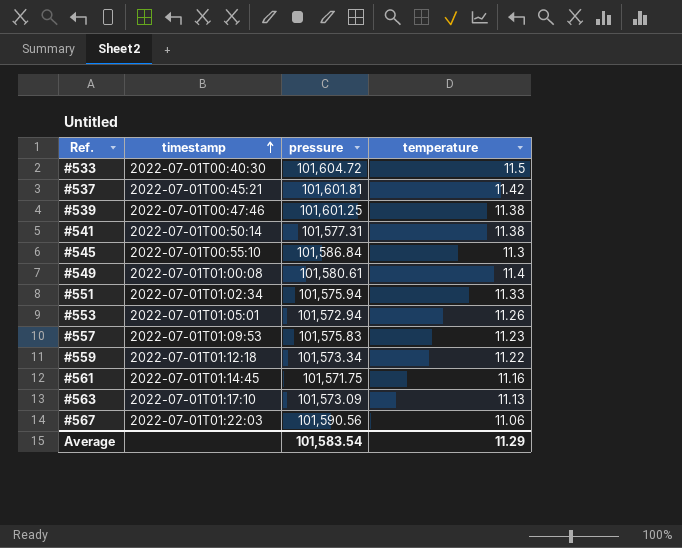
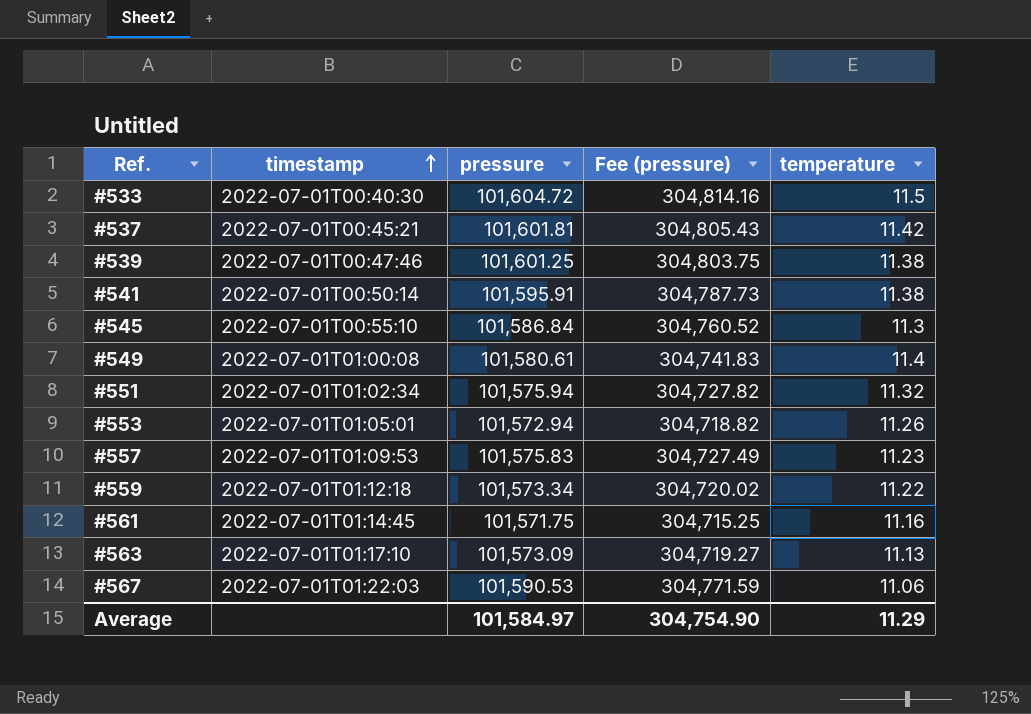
column Fee (pressure) | formula: none -> [pressure] * 3
#541 | pressure: 101,577.31 -> 101,595.91
#551 | temperature: 11.33 -> 11.32
#567 | pressure: 101,590.56 -> 101,590.53
Average | pressure: 101,583.54 -> 101,584.97

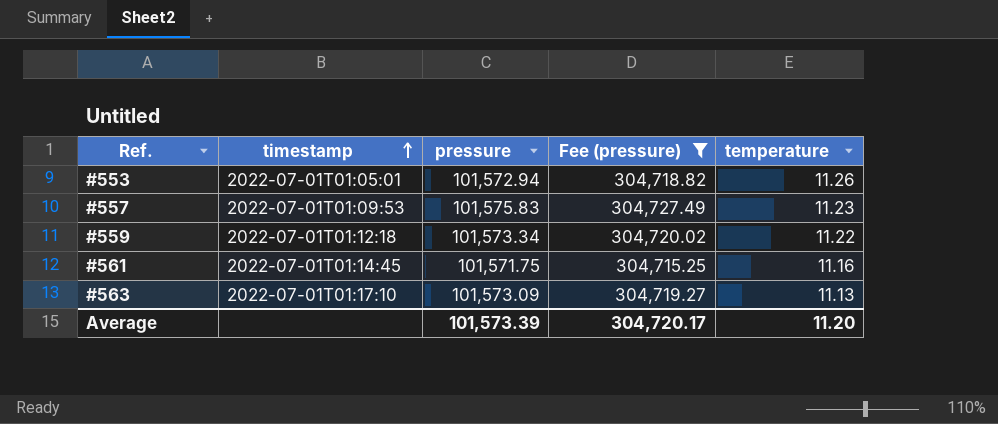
filter: none -> Fee (pressure) <= 304,727.49
Average | pressure: 101,584.97 -> 101,573.39
Average | Fee (pressure): 304,754.90 -> 304,720.17
Average | temperature: 11.29 -> 11.20

